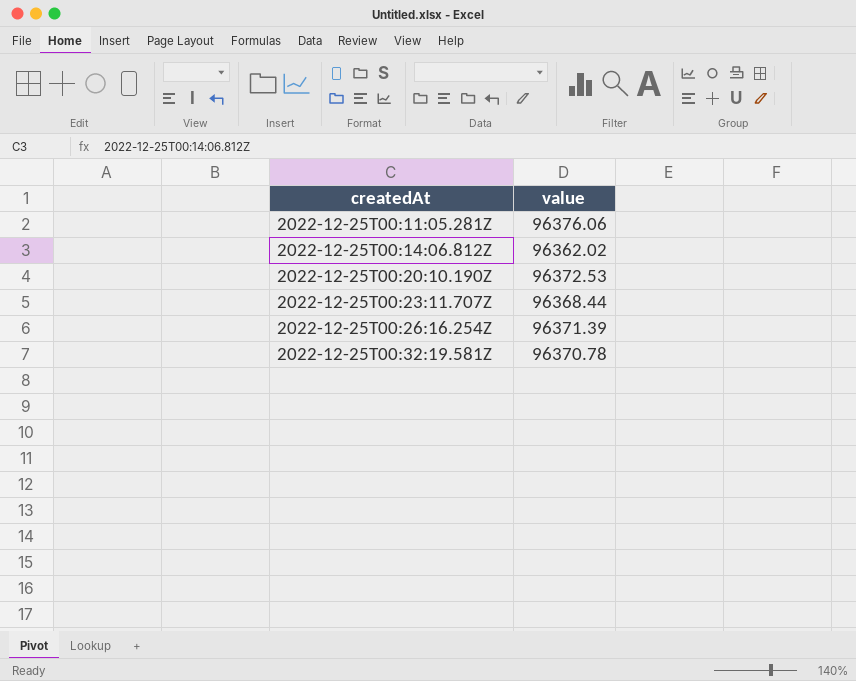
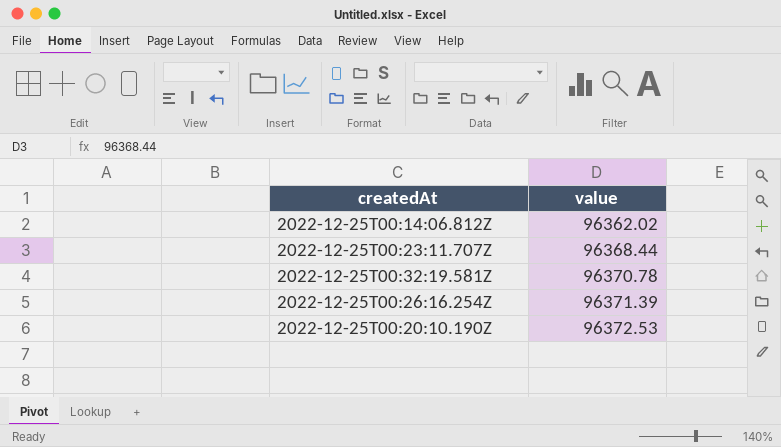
row order: createdAt ascending -> value ascending
row 2022-12-25T00:11:05.281Z: 96376.06 -> none

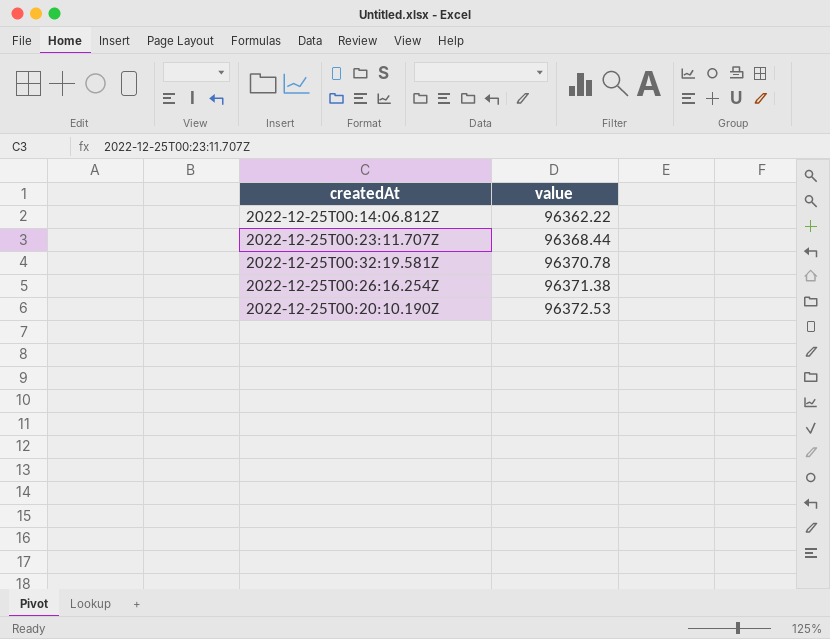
2022-12-25T00:14:06.812Z | value: 96362.02 -> 96362.22
2022-12-25T00:26:16.254Z | value: 96371.39 -> 96371.38

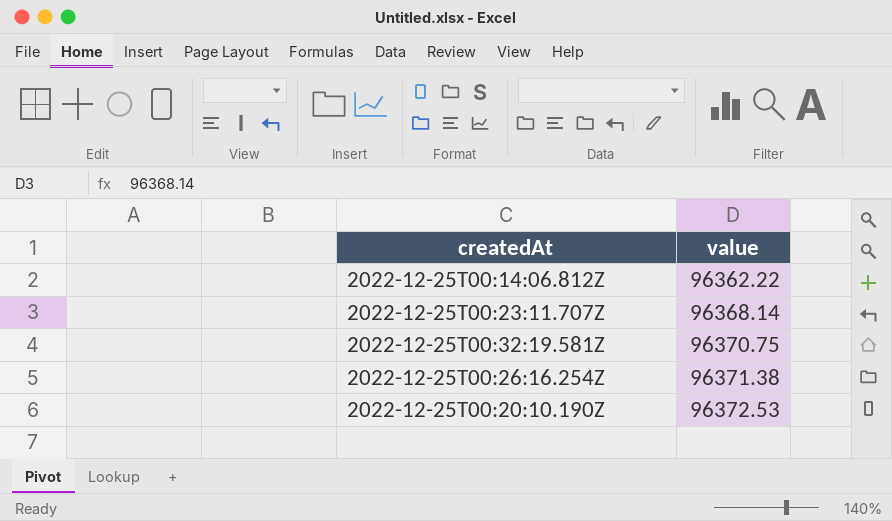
2022-12-25T00:23:11.707Z | value: 96368.44 -> 96368.14
2022-12-25T00:32:19.581Z | value: 96370.78 -> 96370.75

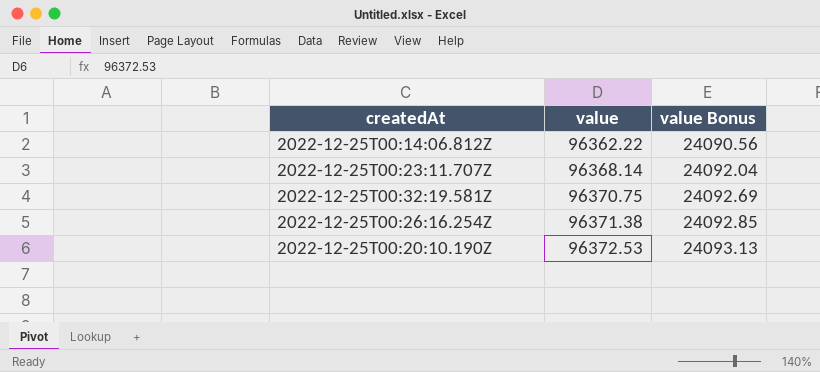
column value Bonus | formula: none -> [value] * 0.25

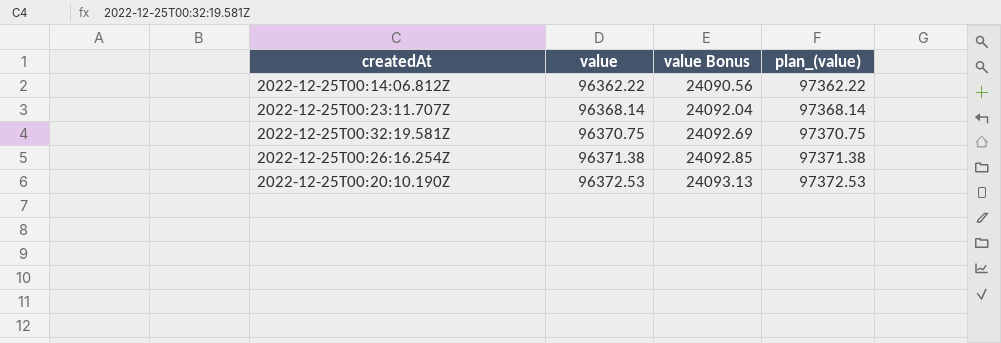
column plan_(value) | formula: none -> [value] + 1000

